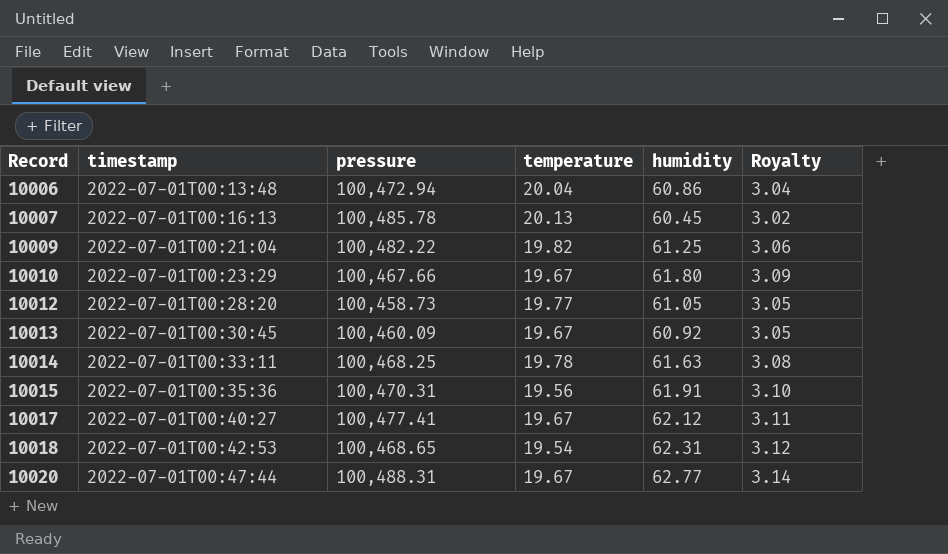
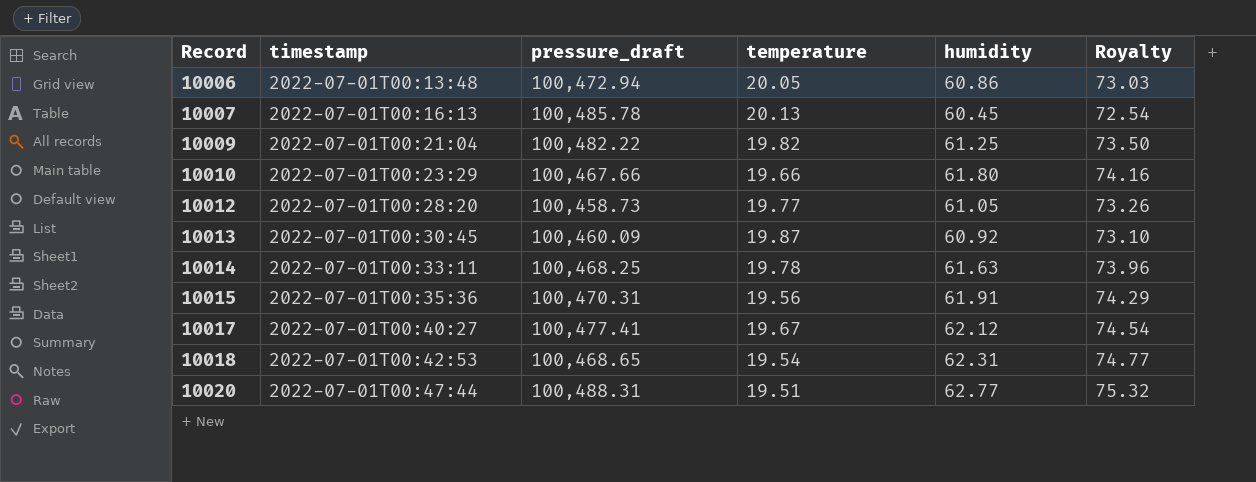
column name: pressure -> pressure_draft
column Royalty | formula: [humidity] * 0.05 -> [humidity] * 1.2
10006 | temperature: 20.04 -> 20.05
10010 | temperature: 19.67 -> 19.66
10013 | temperature: 19.67 -> 19.87
10020 | temperature: 19.67 -> 19.51

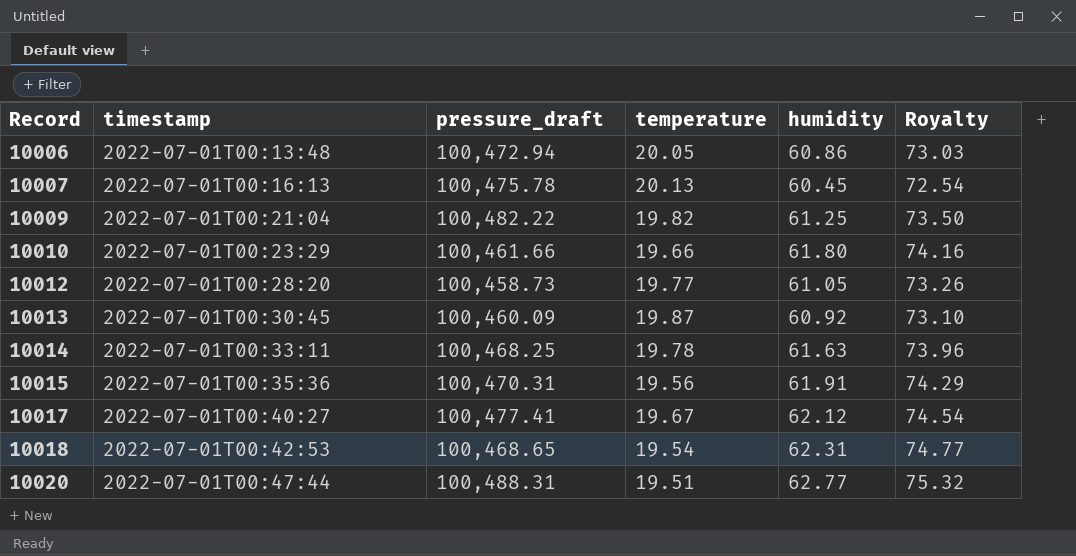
10007 | pressure_draft: 100,485.78 -> 100,475.78
10010 | pressure_draft: 100,467.66 -> 100,461.66

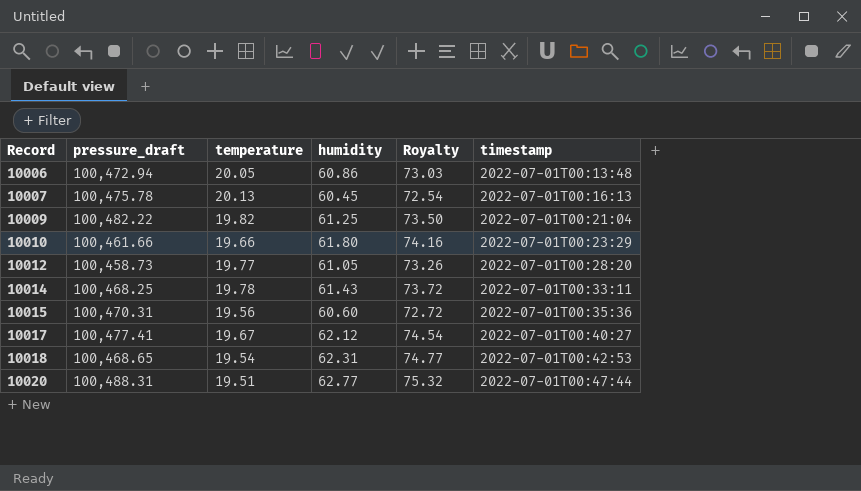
column timestamp | position: 2 -> 6
row 10013: 2022-07-01T00:30:45 | 100,460.09 | 19.87 | 60.92 | 73.10 -> none
10014 | humidity: 61.63 -> 61.43
10014 | Royalty: 73.96 -> 73.72
10015 | humidity: 61.91 -> 60.60
10015 | Royalty: 74.29 -> 72.72

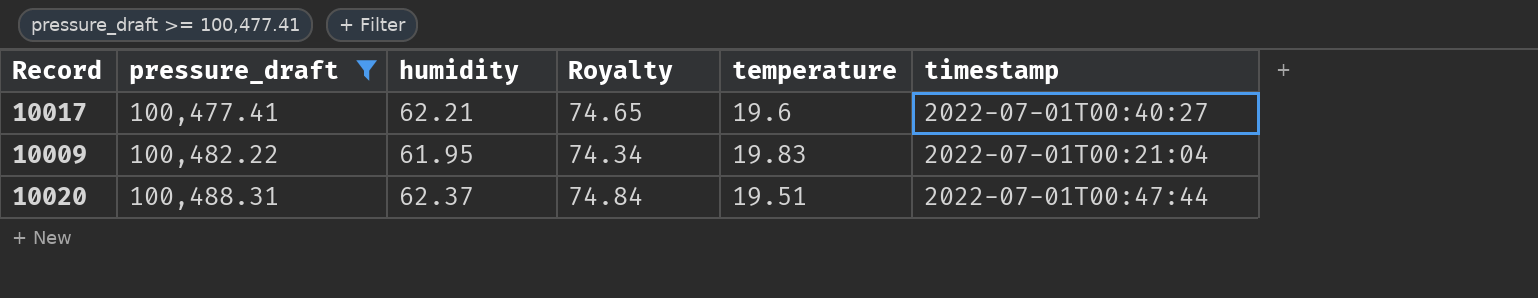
filter: none -> pressure_draft >= 100,477.41
row order: Record ascending -> pressure_draft ascending
column temperature | position: 3 -> 5
10017 | humidity: 62.12 -> 62.21
10017 | Royalty: 74.54 -> 74.65
10017 | temperature: 19.67 -> 19.6
10009 | humidity: 61.25 -> 61.95
10009 | Royalty: 73.50 -> 74.34
10009 | temperature: 19.82 -> 19.83
10020 | humidity: 62.77 -> 62.37
10020 | Royalty: 75.32 -> 74.84

